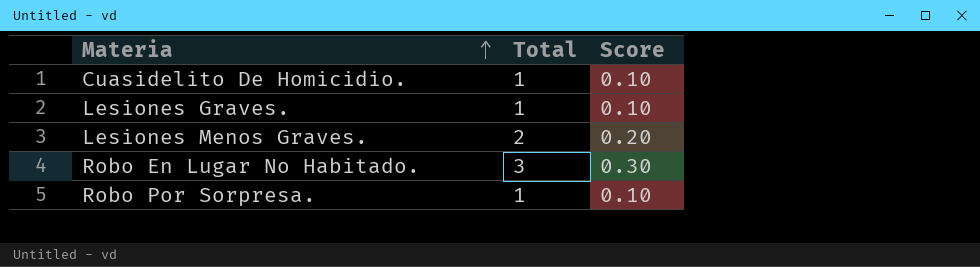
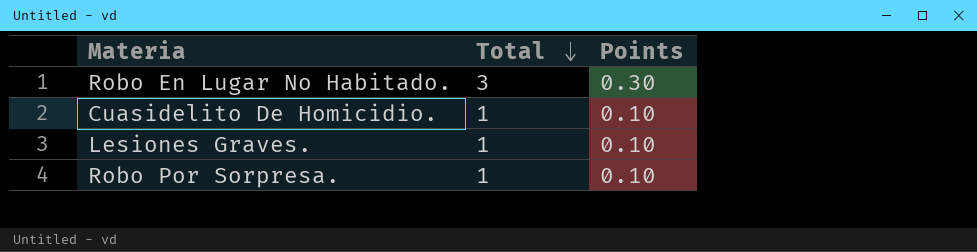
row order: Materia ascending -> Total descending
column name: Score -> Points
row Lesiones Menos Graves.: 2 | 0.20 -> none

